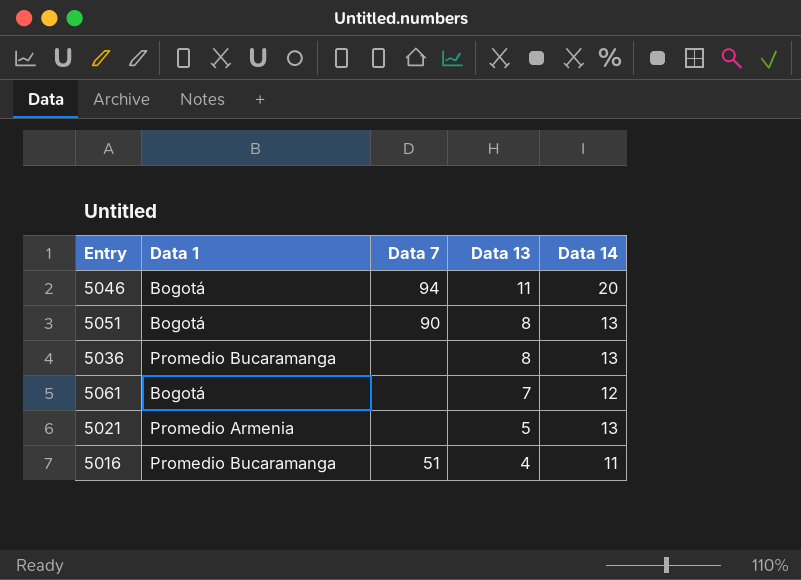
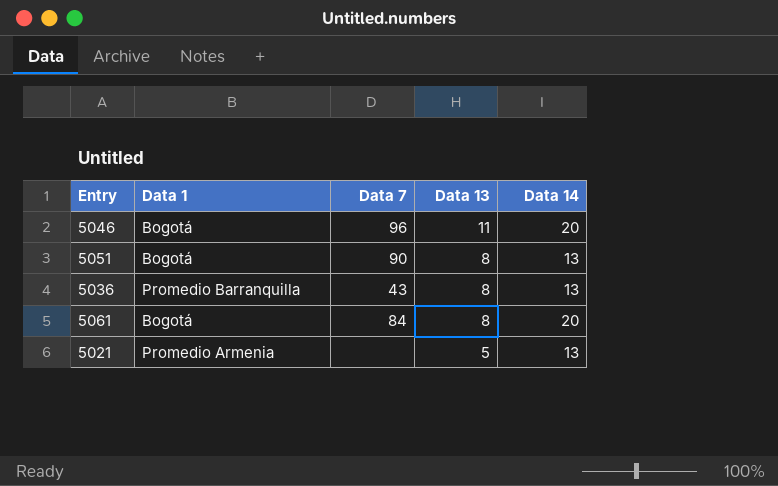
row 5016: Promedio Bucaramanga | 51 | 4 | 11 -> none
5046 | Data 7: 94 -> 96
5036 | Data 1: Promedio Bucaramanga -> Promedio Barranquilla
5036 | Data 7: none -> 43
5061 | Data 7: none -> 84
5061 | Data 13: 7 -> 8
5061 | Data 14: 12 -> 20

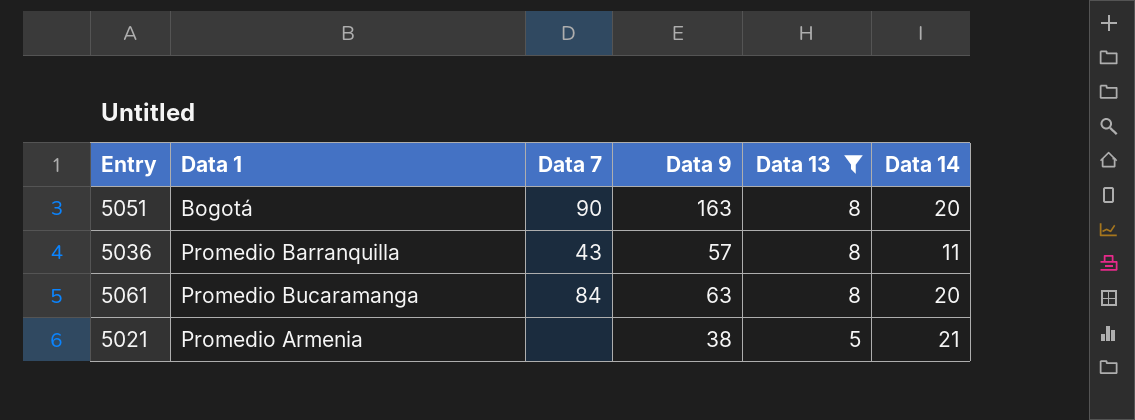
filter: none -> Data 13 != 11
column Data 9 | position: none -> 4
5051 | Data 14: 13 -> 20
5036 | Data 14: 13 -> 11
5061 | Data 1: Bogotá -> Promedio Bucaramanga
5021 | Data 14: 13 -> 21

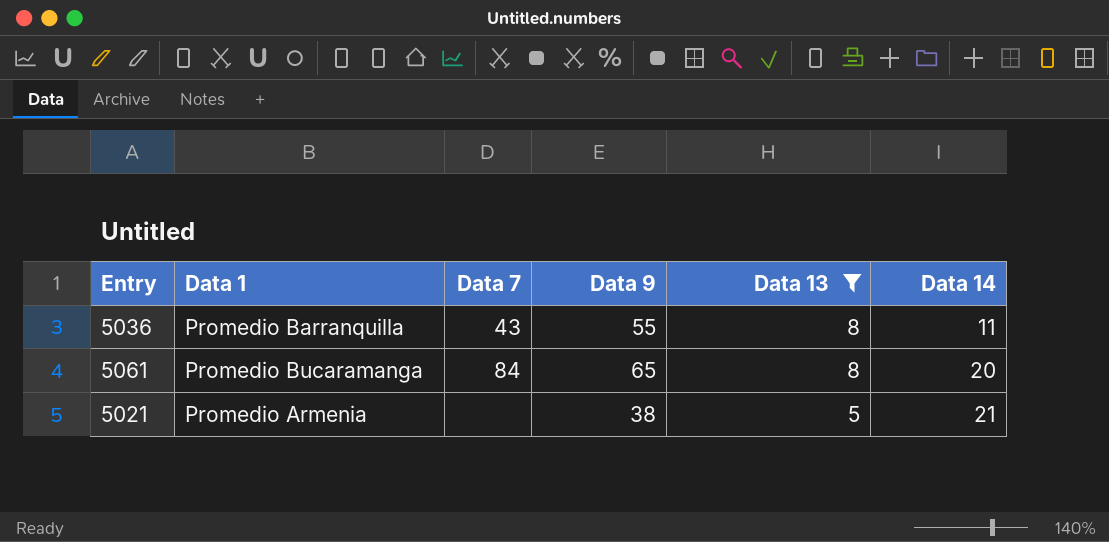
row 5051: Bogotá | 90 | 163 | 8 | 20 -> none
5036 | Data 9: 57 -> 55
5061 | Data 9: 63 -> 65

